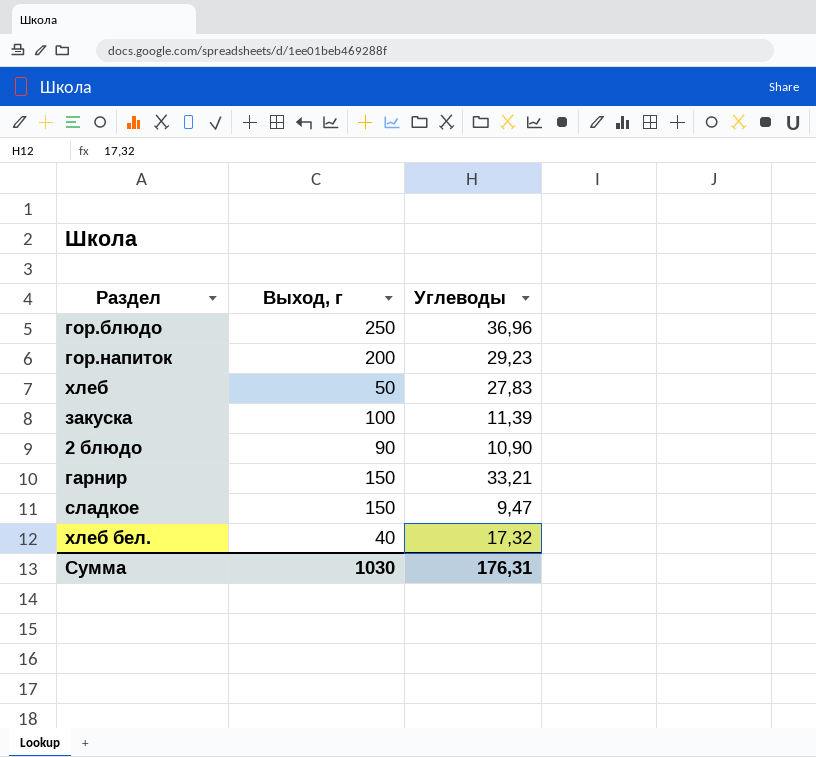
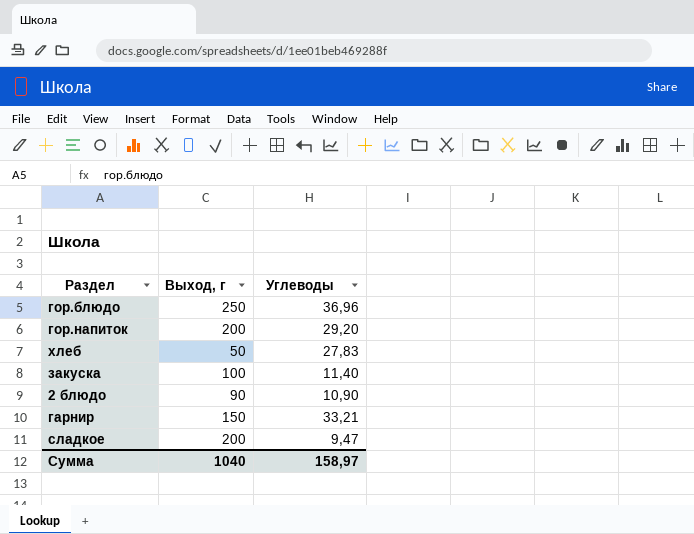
row хлеб бел.: 40 | 17,32 -> none
гор.напиток | Углеводы: 29,23 -> 29,20
закуска | Углеводы: 11,39 -> 11,40
сладкое | Выход, г: 150 -> 200
Сумма | Выход, г: 1030 -> 1040
Сумма | Углеводы: 176,31 -> 158,97

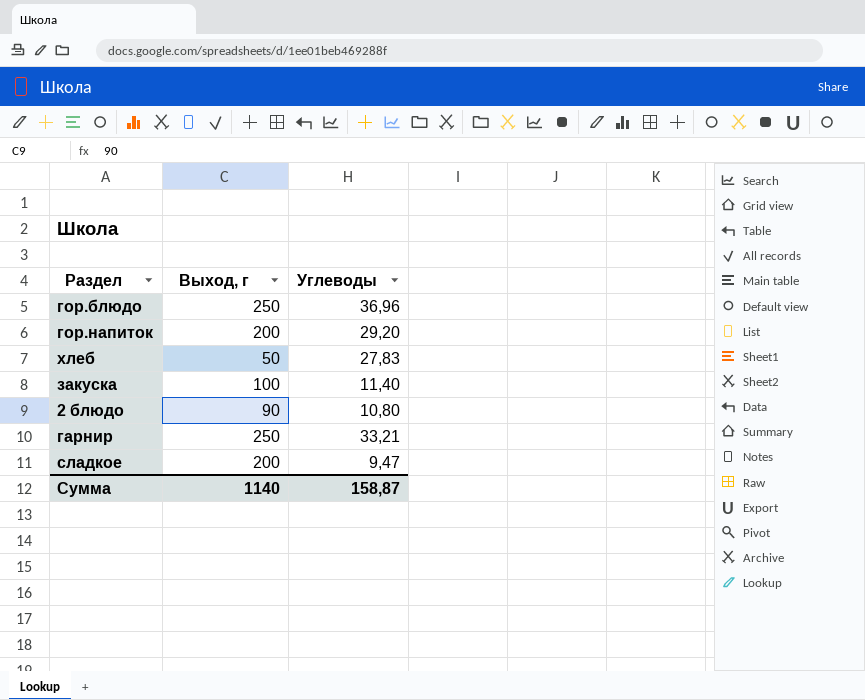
2 блюдо | Углеводы: 10,90 -> 10,80
гарнир | Выход, г: 150 -> 250
Сумма | Выход, г: 1040 -> 1140
Сумма | Углеводы: 158,97 -> 158,87

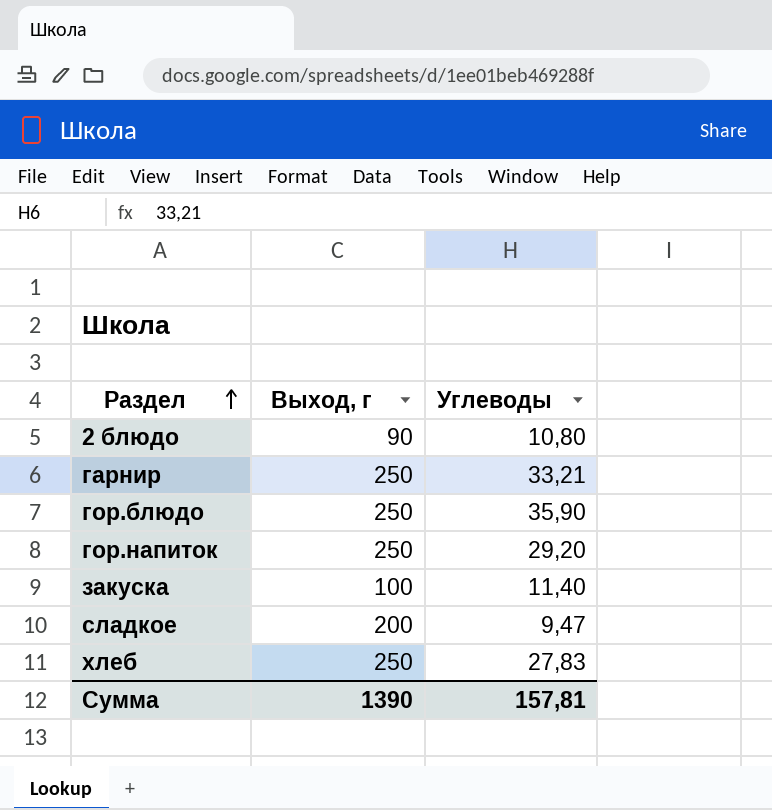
row order: none -> Раздел ascending
гор.блюдо | Углеводы: 36,96 -> 35,90
гор.напиток | Выход, г: 200 -> 250
хлеб | Выход, г: 50 -> 250
Сумма | Выход, г: 1140 -> 1390
Сумма | Углеводы: 158,87 -> 157,81

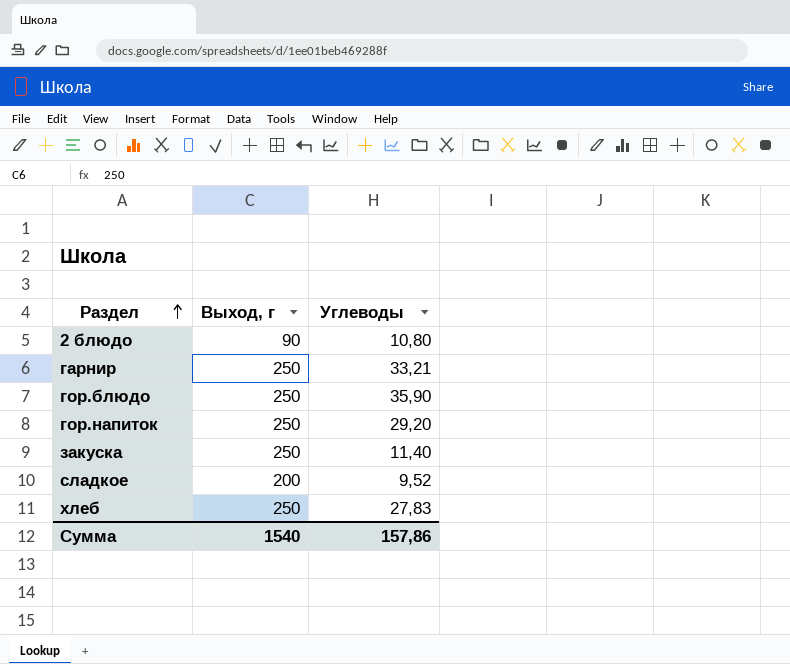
закуска | Выход, г: 100 -> 250
сладкое | Углеводы: 9,47 -> 9,52
Сумма | Выход, г: 1390 -> 1540
Сумма | Углеводы: 157,81 -> 157,86

